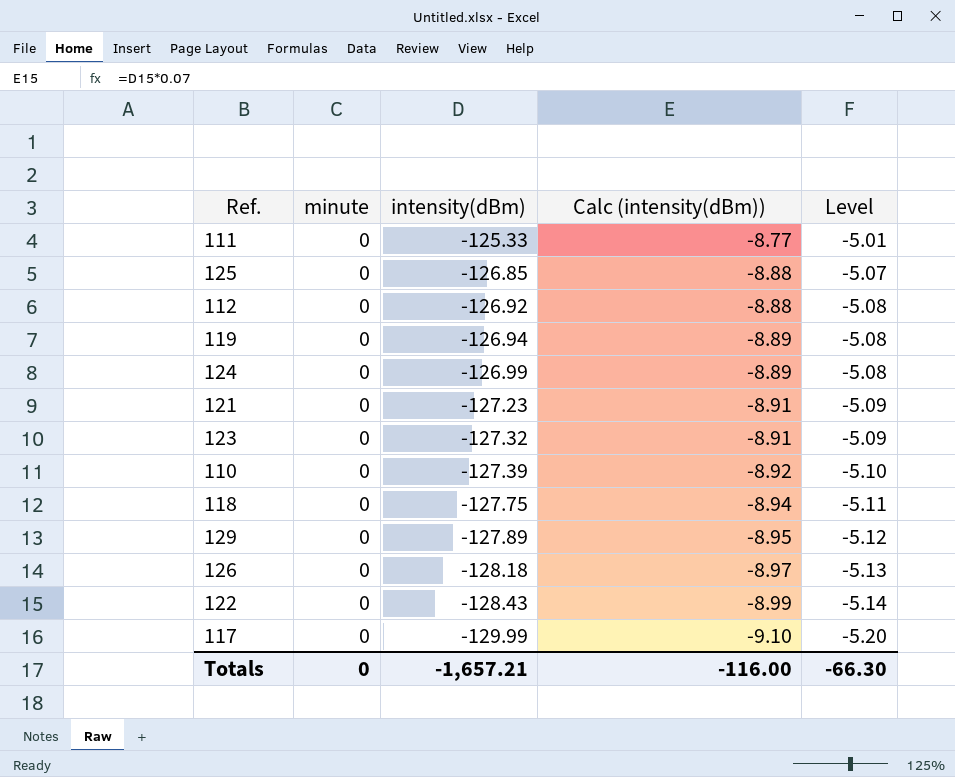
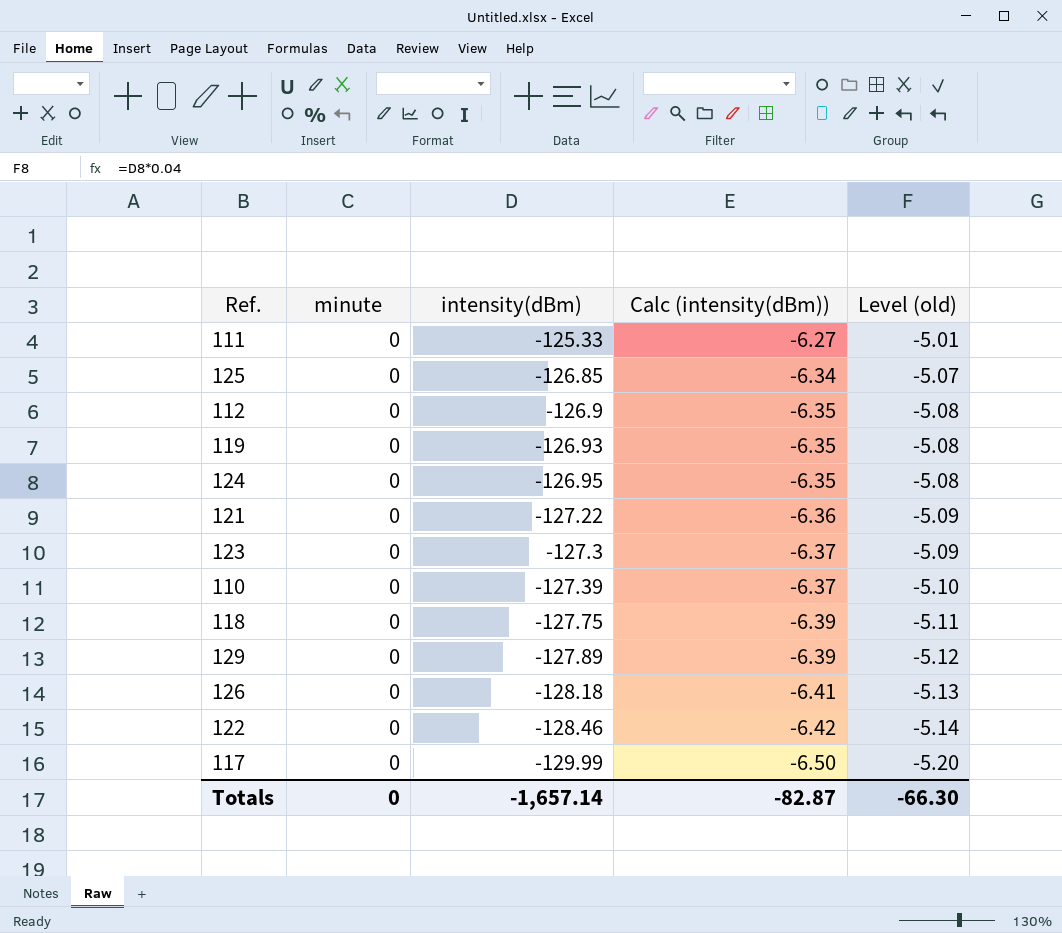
column Calc (intensity(dBm)) | formula: [intensity(dBm)] * 0.07 -> [intensity(dBm)] * 0.05
column name: Level -> Level (old)
112 | intensity(dBm): -126.92 -> -126.9
119 | intensity(dBm): -126.94 -> -126.93
124 | intensity(dBm): -126.99 -> -126.95
121 | intensity(dBm): -127.23 -> -127.22
123 | intensity(dBm): -127.32 -> -127.3
122 | intensity(dBm): -128.43 -> -128.46
Totals | intensity(dBm): -1,657.21 -> -1,657.14
Totals | Calc (intensity(dBm)): -116.00 -> -82.87

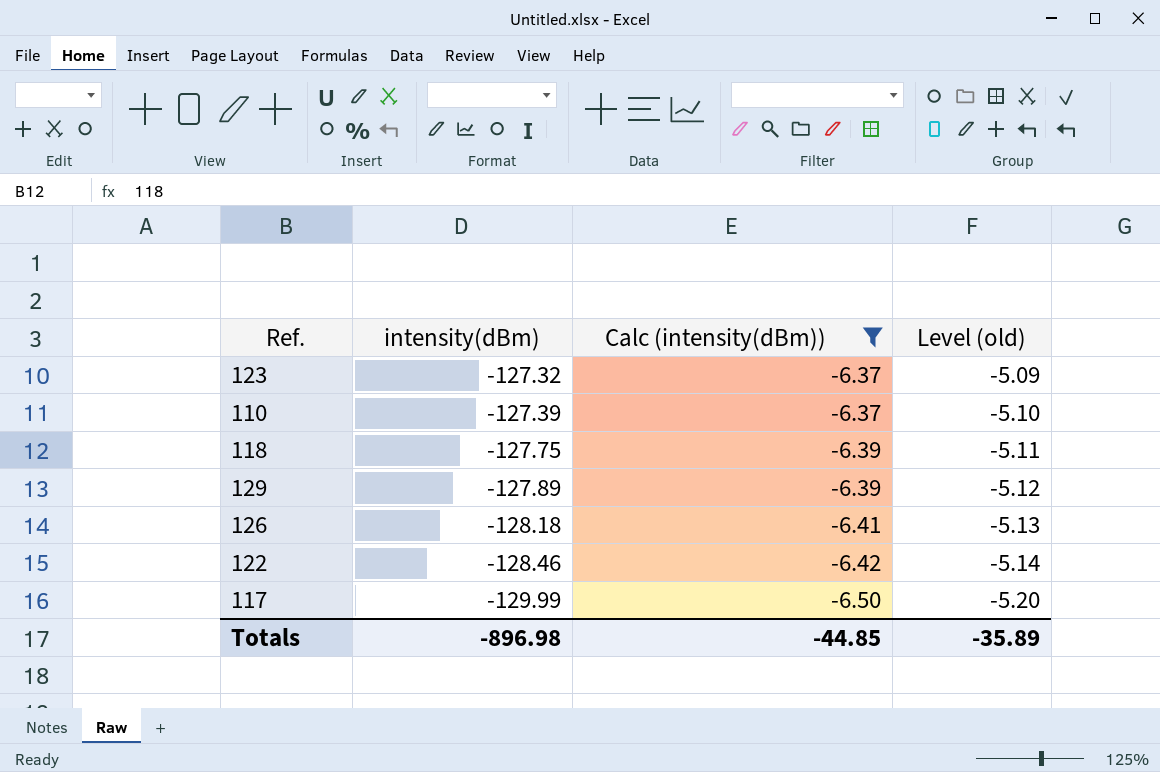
filter: none -> Calc (intensity(dBm)) <= -6.37
column minute | position: 2 -> none
123 | intensity(dBm): -127.3 -> -127.32
Totals | intensity(dBm): -1,657.14 -> -896.98
Totals | Calc (intensity(dBm)): -82.87 -> -44.85
Totals | Level (old): -66.30 -> -35.89

